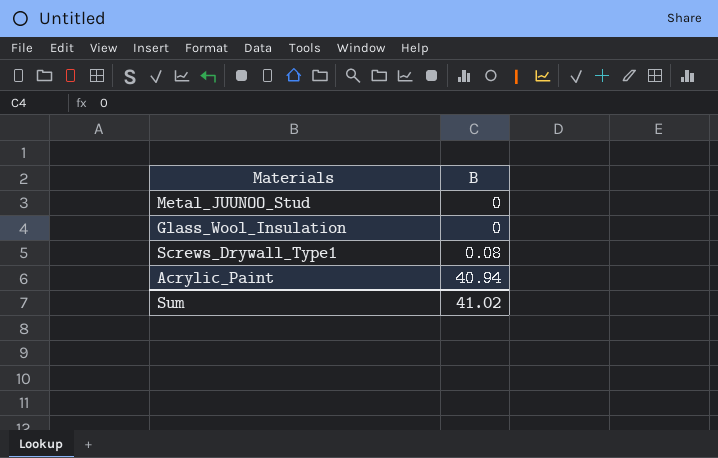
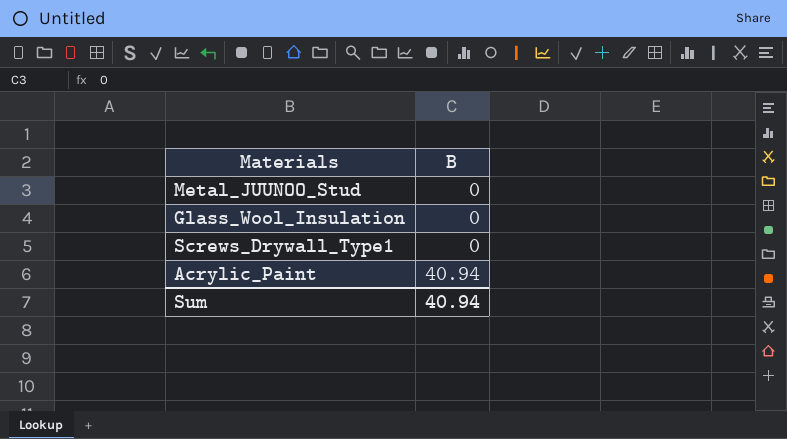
Screws_Drywall_Type1 | B: 0.08 -> 0
Sum | B: 41.02 -> 40.94

